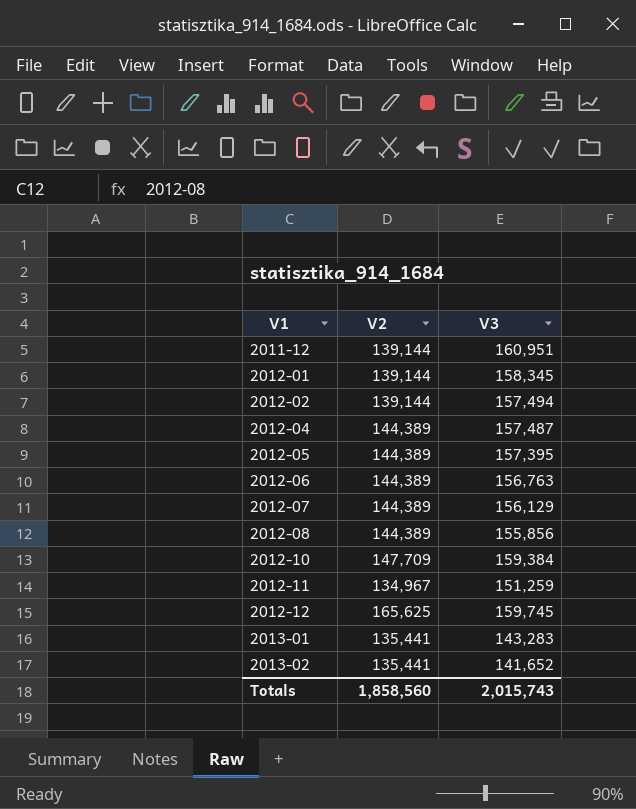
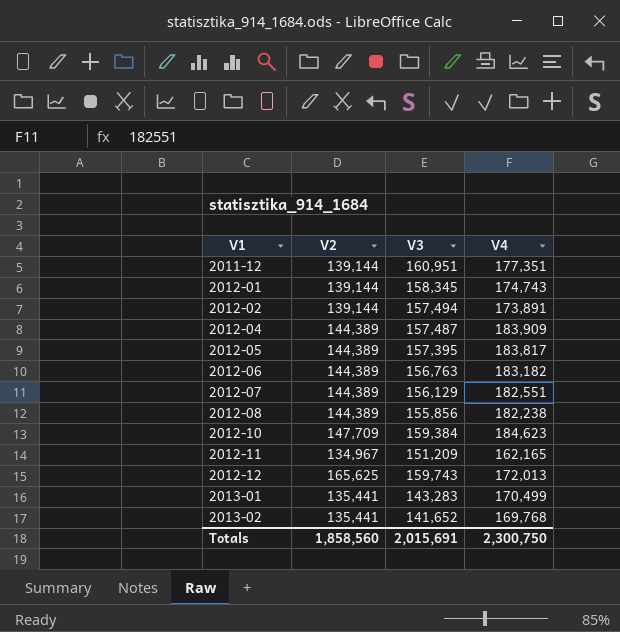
column V4 | position: none -> 4
2012-11 | V3: 151,259 -> 151,209
2012-12 | V3: 159,745 -> 159,743
Totals | V3: 2,015,743 -> 2,015,691

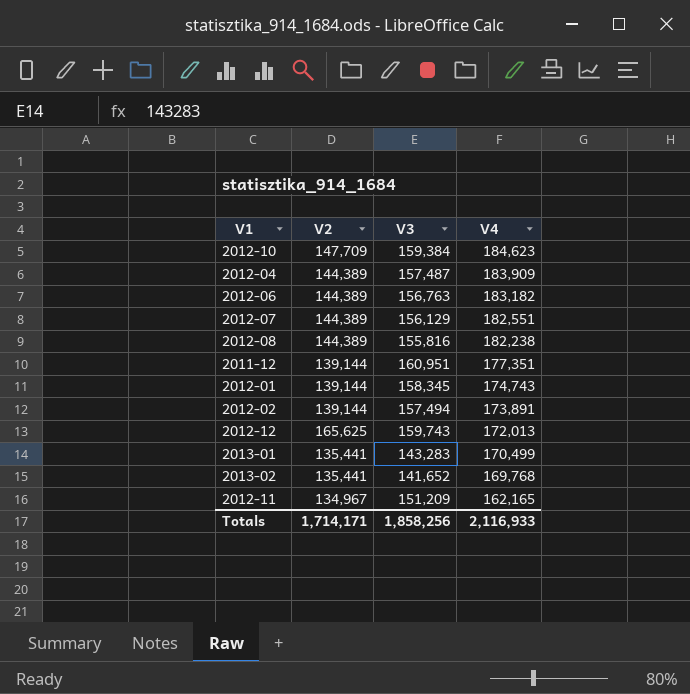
row order: V1 ascending -> V4 descending
row 2012-05: 144,389 | 157,395 | 183,817 -> none
2012-08 | V3: 155,856 -> 155,816
Totals | V2: 1,858,560 -> 1,714,171
Totals | V3: 2,015,691 -> 1,858,256
Totals | V4: 2,300,750 -> 2,116,933

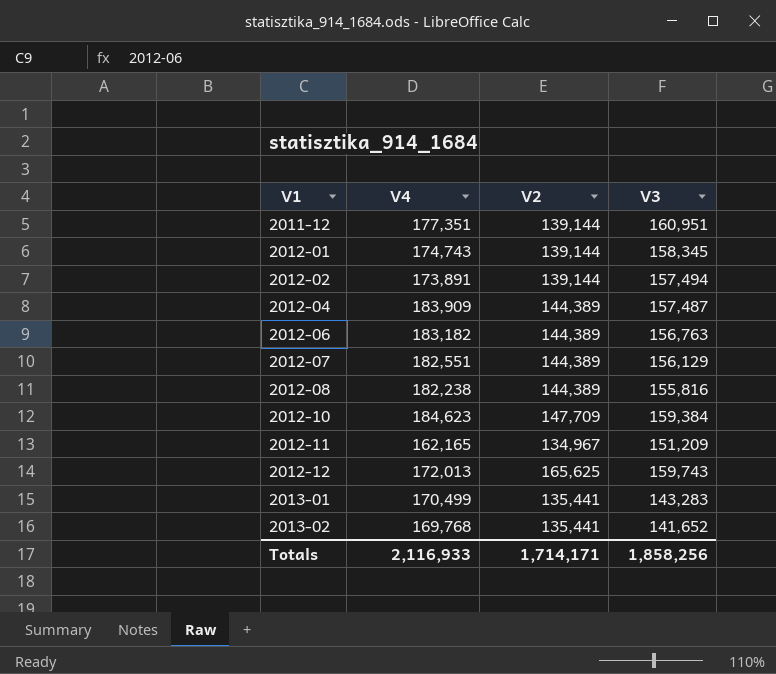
row order: V4 descending -> V1 ascending
column V4 | position: 4 -> 2

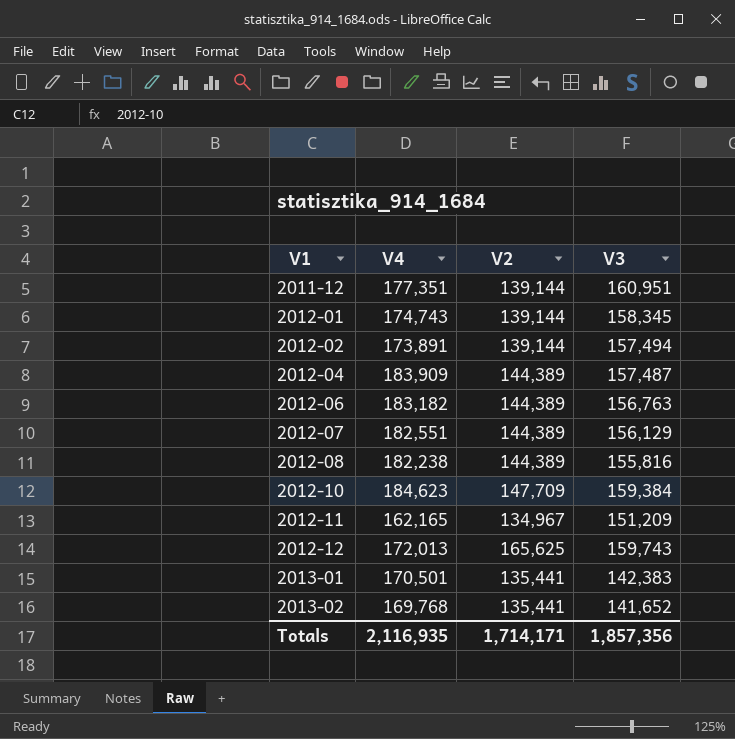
2013-01 | V4: 170,499 -> 170,501
2013-01 | V3: 143,283 -> 142,383
Totals | V4: 2,116,933 -> 2,116,935
Totals | V3: 1,858,256 -> 1,857,356

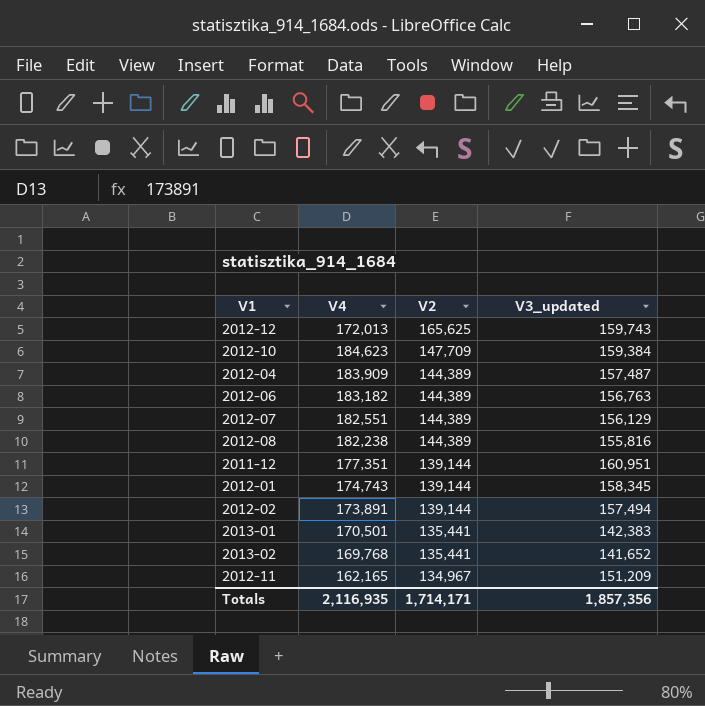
row order: V1 ascending -> V2 descending
column name: V3 -> V3_updated

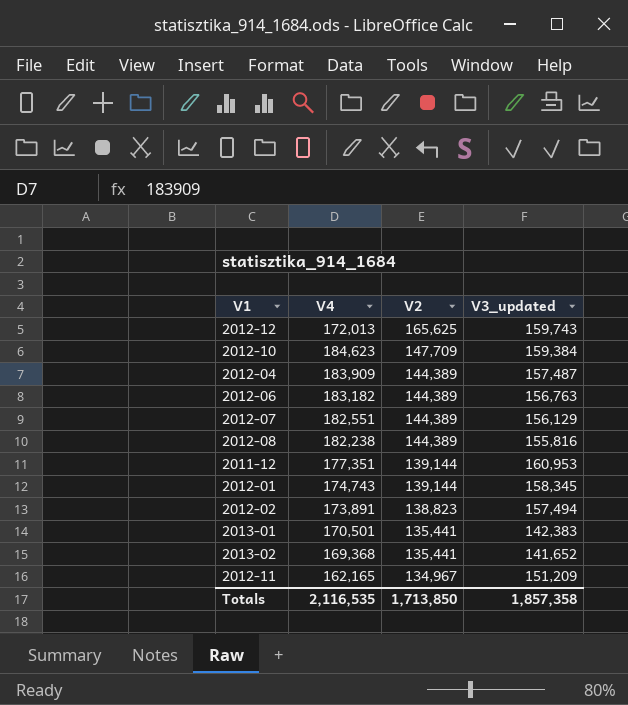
2011-12 | V3_updated: 160,951 -> 160,953
2012-02 | V2: 139,144 -> 138,823
2013-02 | V4: 169,768 -> 169,368
Totals | V4: 2,116,935 -> 2,116,535
Totals | V2: 1,714,171 -> 1,713,850
Totals | V3_updated: 1,857,356 -> 1,857,358

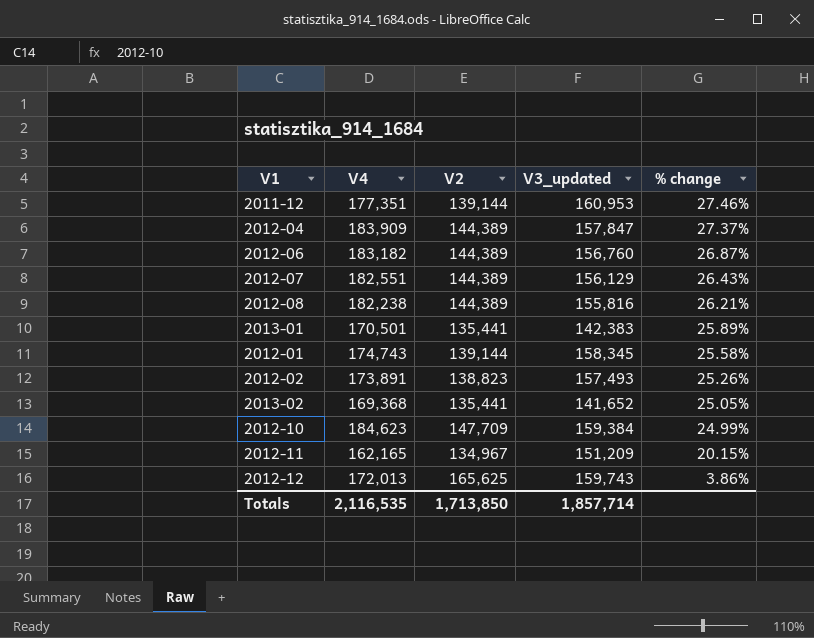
row order: V2 descending -> % change descending
column % change | formula: none -> ([V4] - [V2]) / [V2]
2012-04 | V3_updated: 157,487 -> 157,847
2012-06 | V3_updated: 156,763 -> 156,760
2012-02 | V3_updated: 157,494 -> 157,493
Totals | V3_updated: 1,857,358 -> 1,857,714

